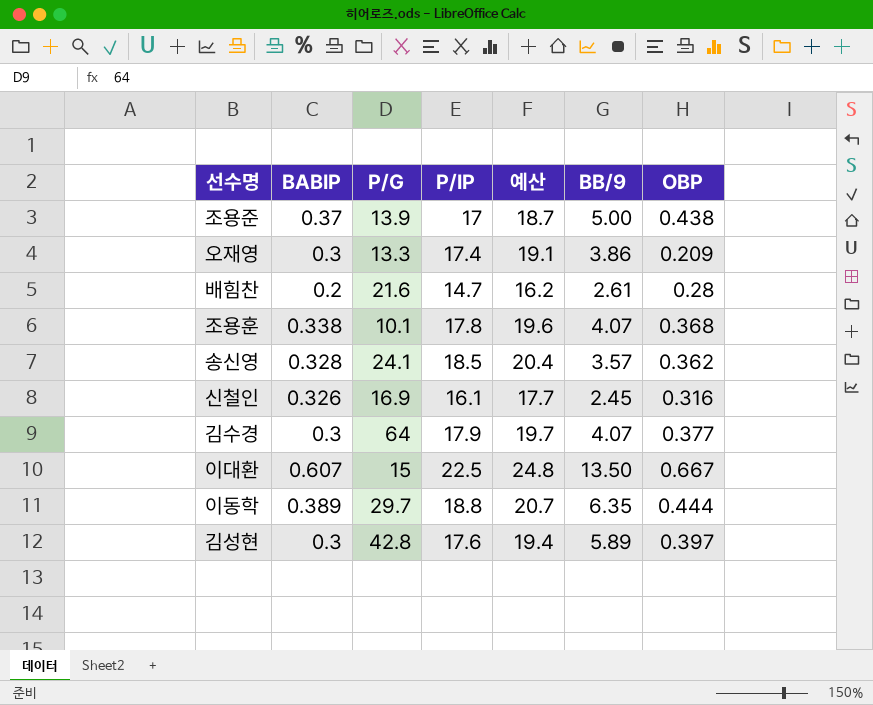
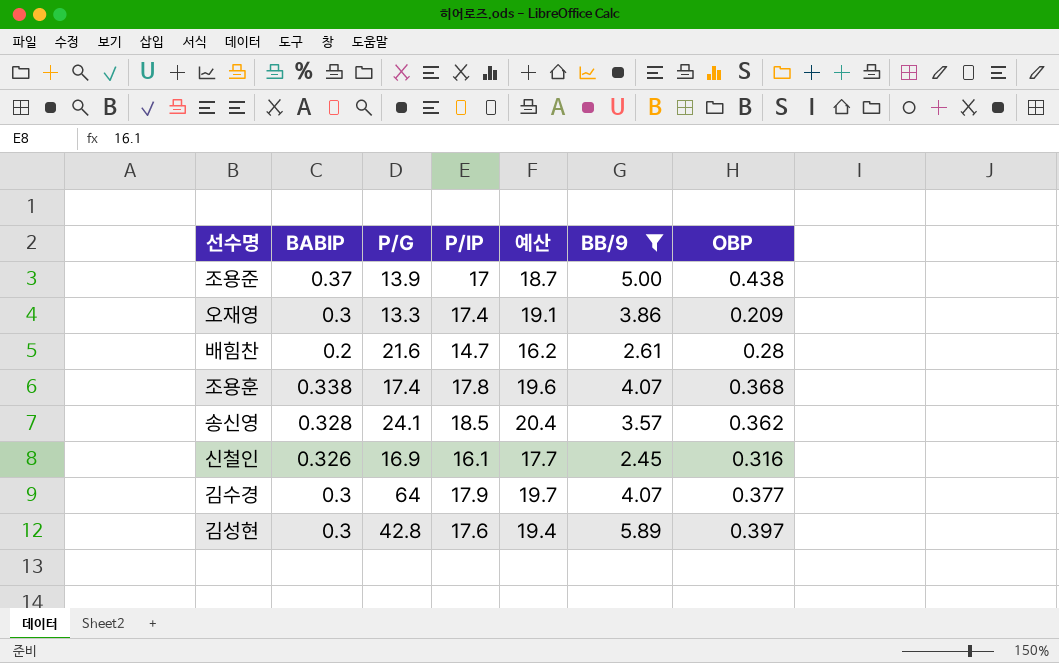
filter: none -> BB/9 <= 5.89
조용훈 | P/G: 10.1 -> 17.4

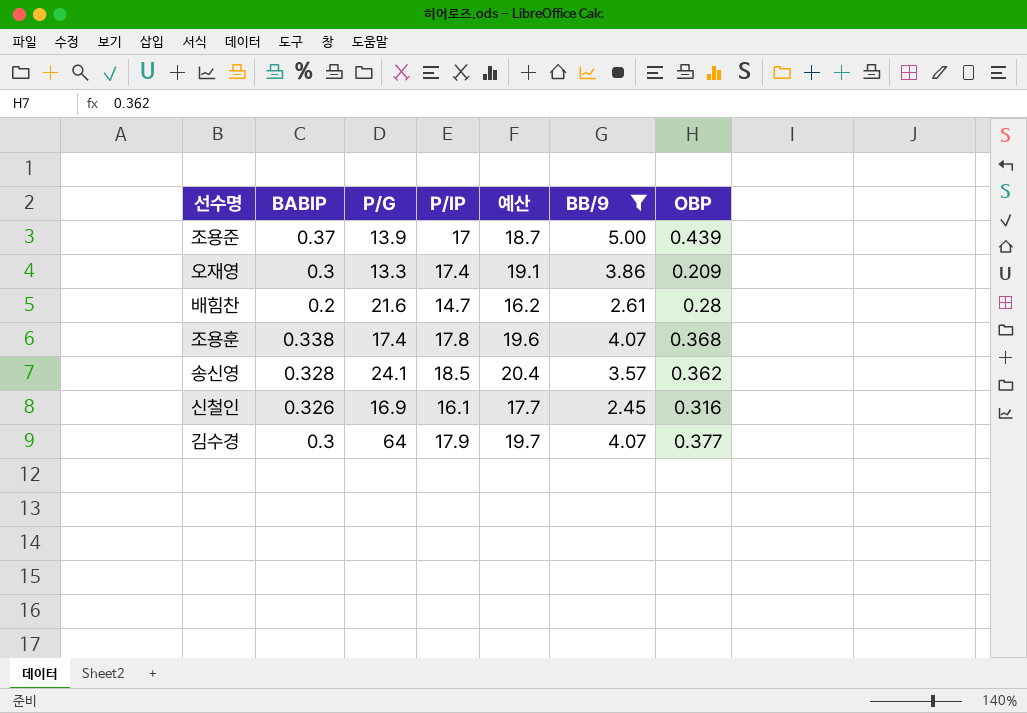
row 김성현: 0.3 | 42.8 | 17.6 | 19.4 | 5.89 | 0.397 -> none
조용준 | OBP: 0.438 -> 0.439

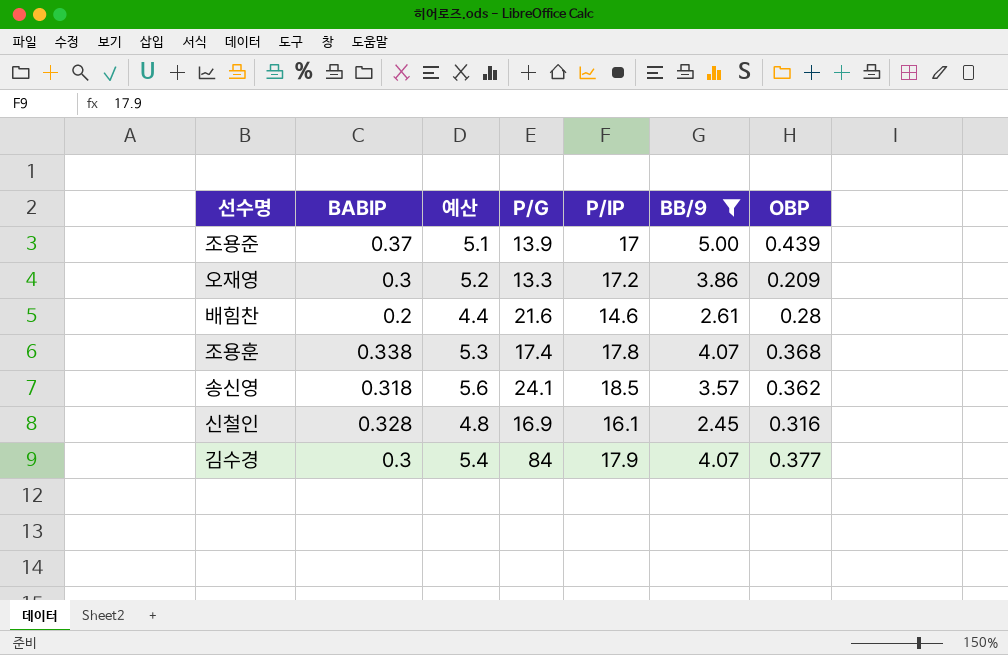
column 예산 | formula: [P/IP] * 1.1 -> [P/IP] * 0.3
column 예산 | position: 5 -> 3
오재영 | P/IP: 17.4 -> 17.2
배힘찬 | P/IP: 14.7 -> 14.6
송신영 | BABIP: 0.328 -> 0.318
신철인 | BABIP: 0.326 -> 0.328
김수경 | P/G: 64 -> 84

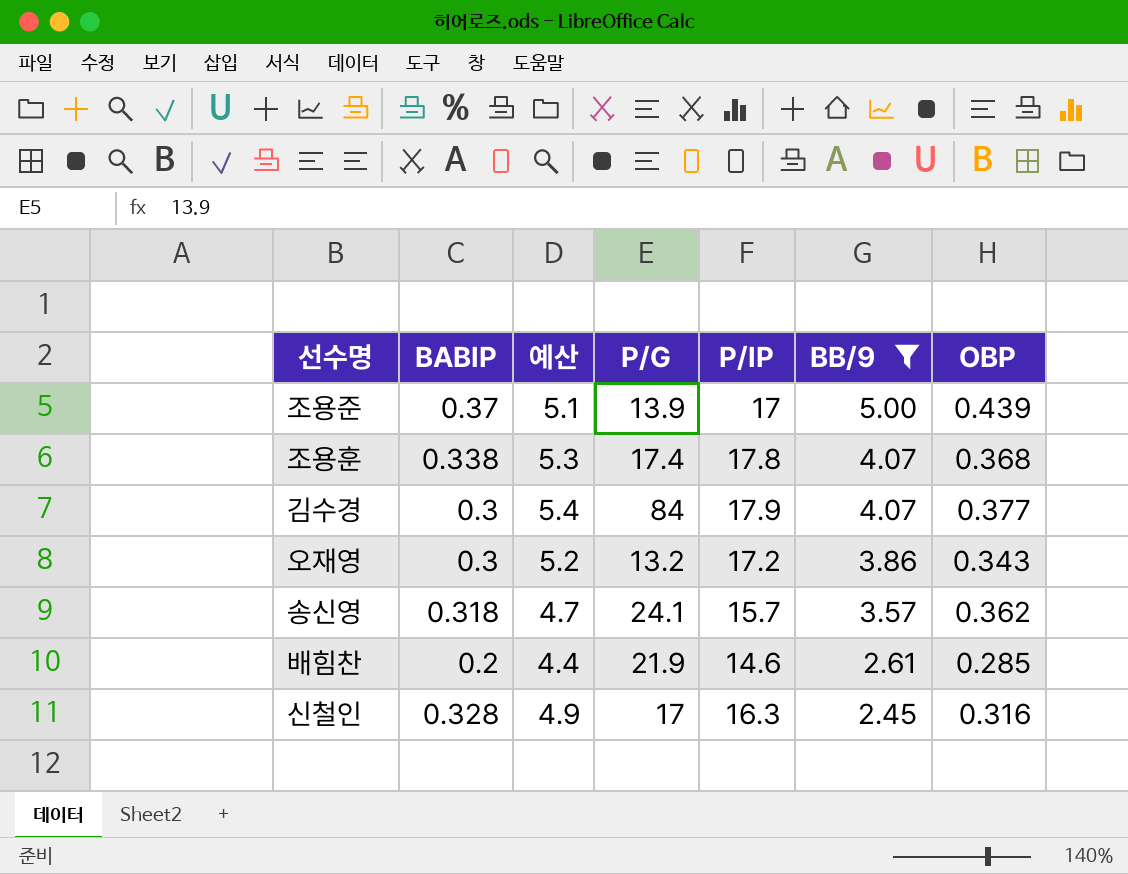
row order: none -> BB/9 descending
오재영 | P/G: 13.3 -> 13.2
오재영 | OBP: 0.209 -> 0.343
송신영 | 예산: 5.6 -> 4.7
송신영 | P/IP: 18.5 -> 15.7
배힘찬 | P/G: 21.6 -> 21.9
배힘찬 | OBP: 0.28 -> 0.285
신철인 | 예산: 4.8 -> 4.9
신철인 | P/G: 16.9 -> 17
신철인 | P/IP: 16.1 -> 16.3

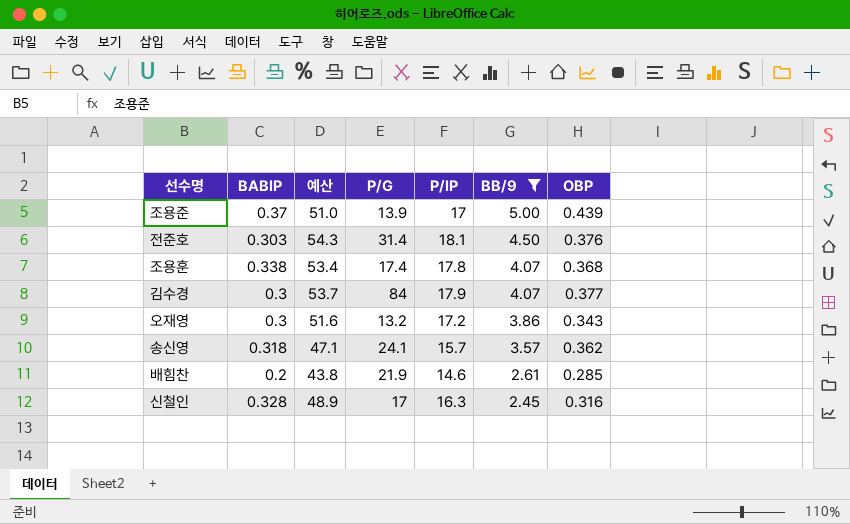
column 예산 | formula: [P/IP] * 0.3 -> [P/IP] * 3
row 전준호: none -> 0.303 | 54.3 | 31.4 | 18.1 | 4.50 | 0.376

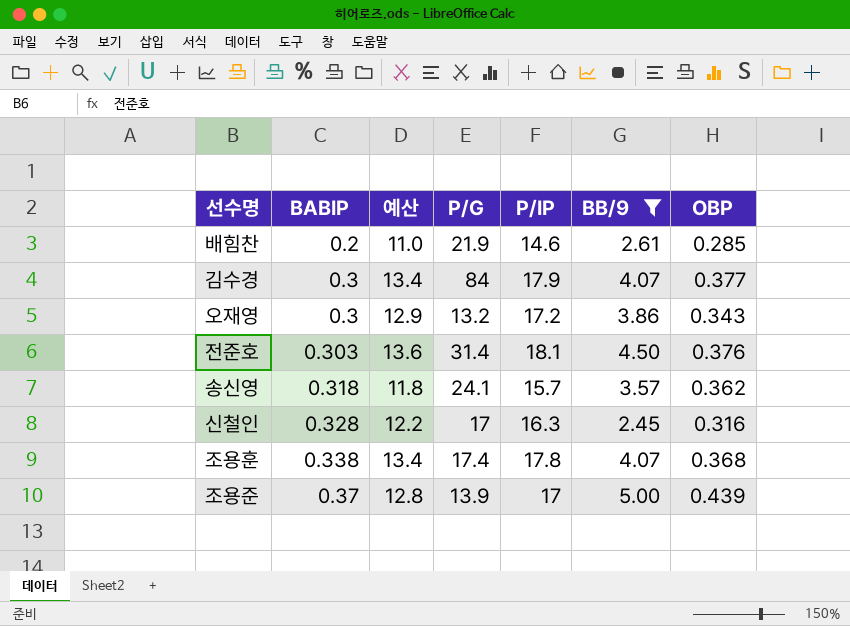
row order: BB/9 descending -> BABIP ascending
column 예산 | formula: [P/IP] * 3 -> [P/IP] * 0.75

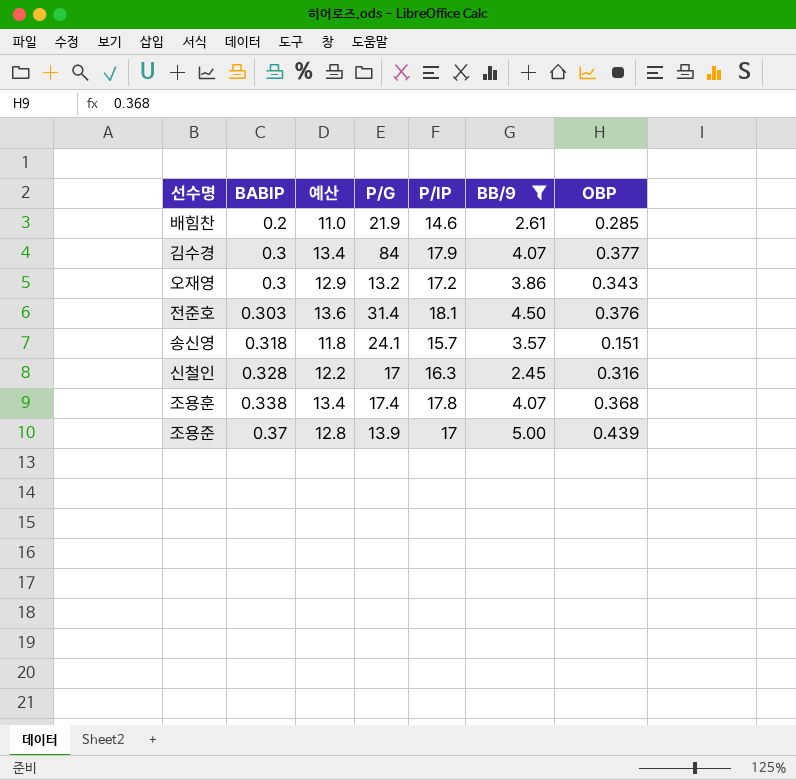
송신영 | OBP: 0.362 -> 0.151

